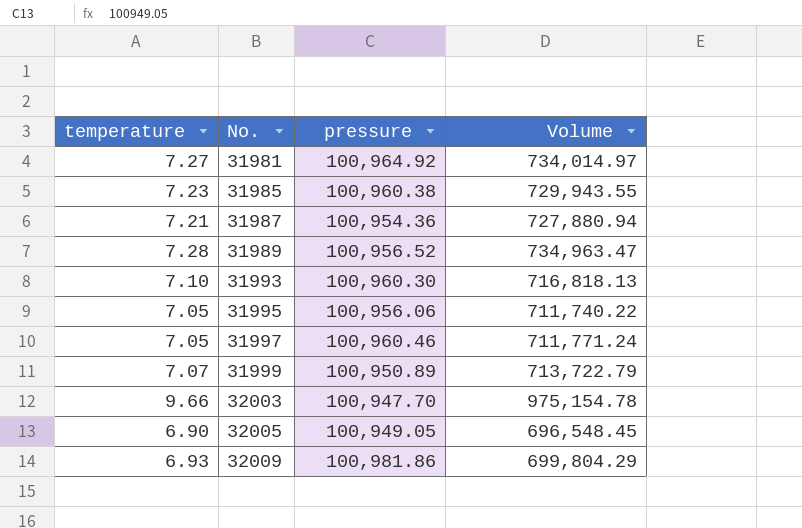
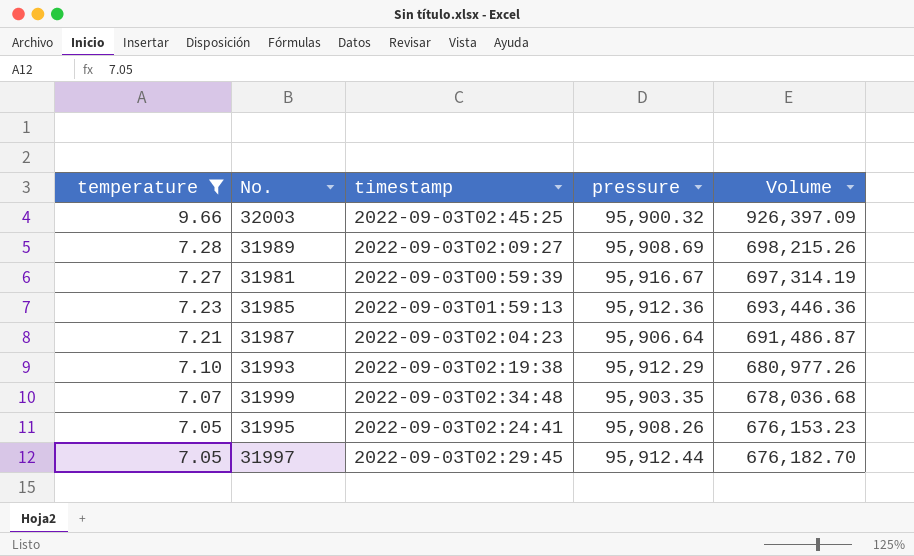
filter: none -> temperature >= 7.05
row order: No. ascending -> temperature descending
column timestamp | position: none -> 3
32003 | pressure: 100,947.70 -> 95,900.32
32003 | Volume: 975,154.78 -> 926,397.09
31989 | pressure: 100,956.52 -> 95,908.69
31989 | Volume: 734,963.47 -> 698,215.26
31981 | pressure: 100,964.92 -> 95,916.67
31981 | Volume: 734,014.97 -> 697,314.19
31985 | pressure: 100,960.38 -> 95,912.36
31985 | Volume: 729,943.55 -> 693,446.36
31987 | pressure: 100,954.36 -> 95,906.64
31987 | Volume: 727,880.94 -> 691,486.87
31993 | pressure: 100,960.30 -> 95,912.29
31993 | Volume: 716,818.13 -> 680,977.26
31999 | pressure: 100,950.89 -> 95,903.35
31999 | Volume: 713,722.79 -> 678,036.68
31995 | pressure: 100,956.06 -> 95,908.26
31995 | Volume: 711,740.22 -> 676,153.23
31997 | pressure: 100,960.46 -> 95,912.44
31997 | Volume: 711,771.24 -> 676,182.70

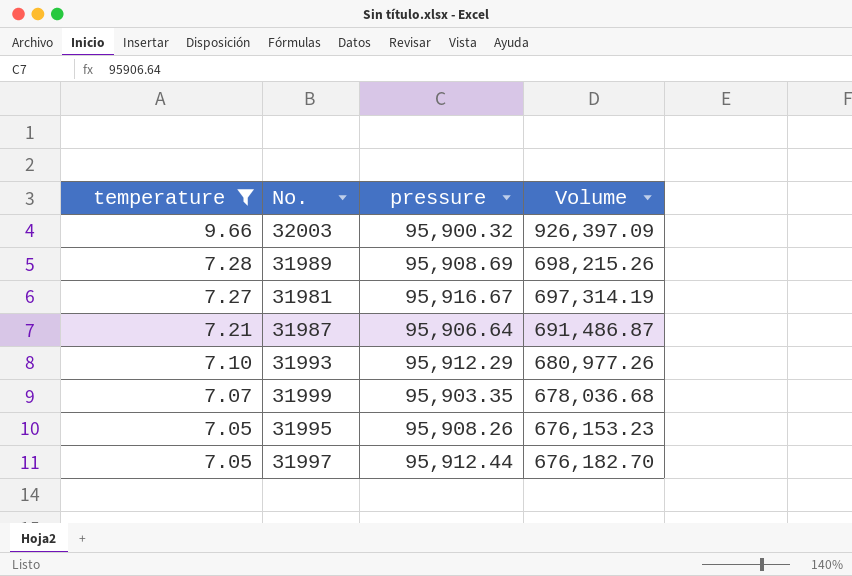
column timestamp | position: 3 -> none
row 31985: 7.23 | 2022-09-03T01:59:13 | 95,912.36 | 693,446.36 -> none

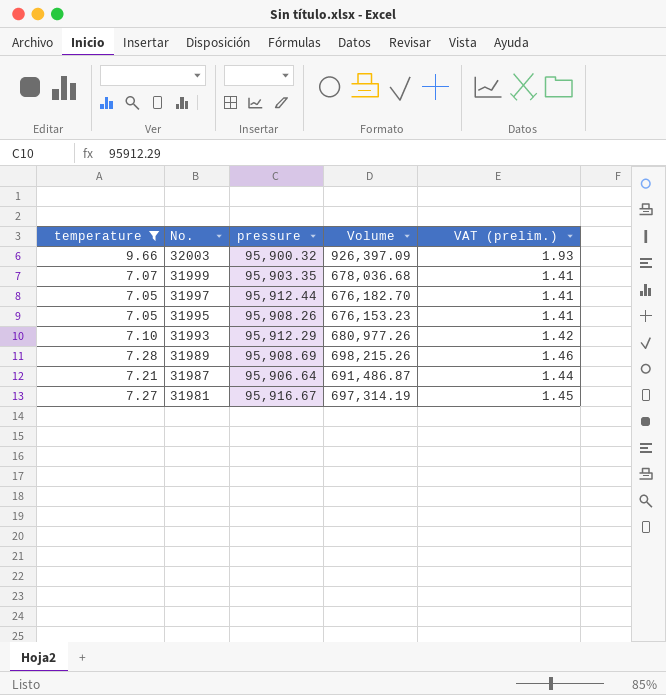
row order: temperature descending -> No. descending
column VAT (prelim.) | formula: none -> [temperature] * 0.2

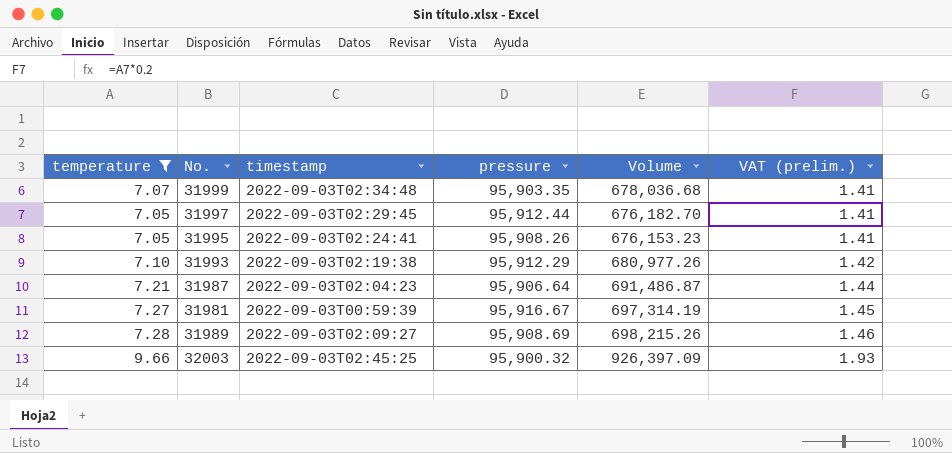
row order: No. descending -> VAT (prelim.) ascending
column timestamp | position: none -> 3

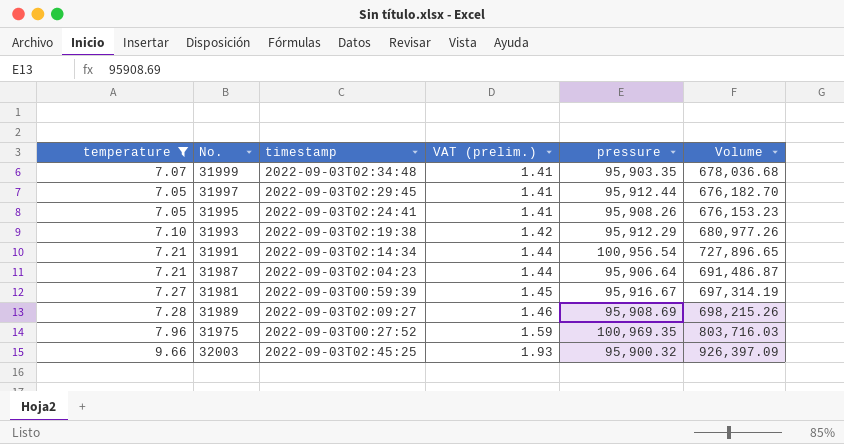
column VAT (prelim.) | position: 6 -> 4
row 31991: none -> 7.21 | 2022-09-03T02:14:34 | 1.44 | 100,956.54 | 727,896.65
row 31975: none -> 7.96 | 2022-09-03T00:27:52 | 1.59 | 100,969.35 | 803,716.03

